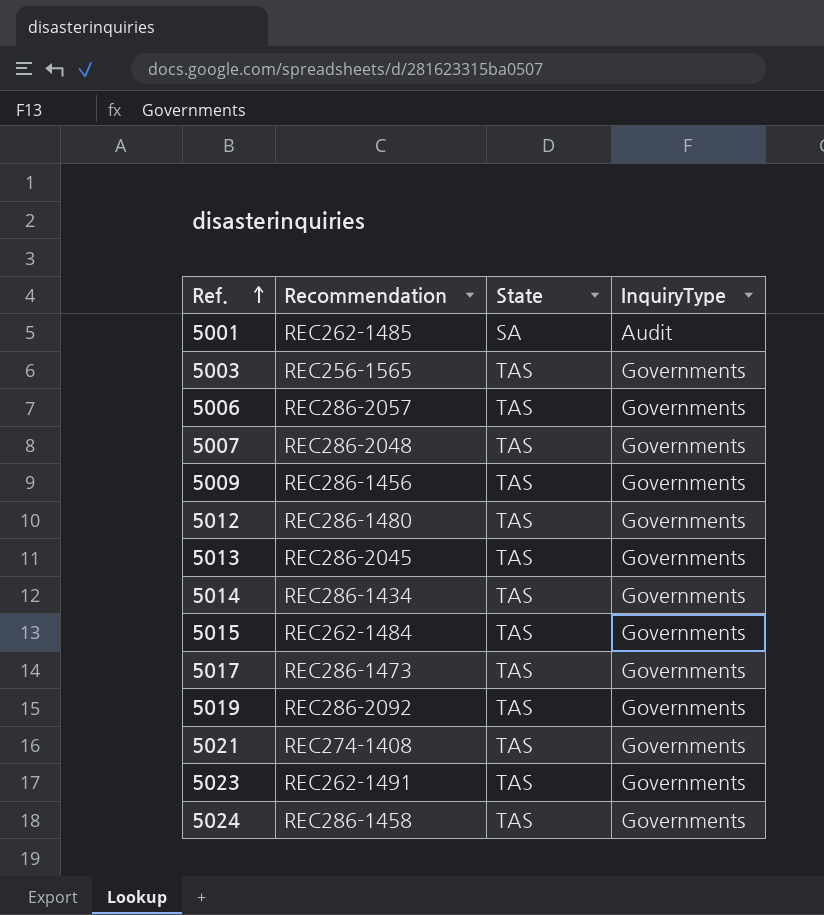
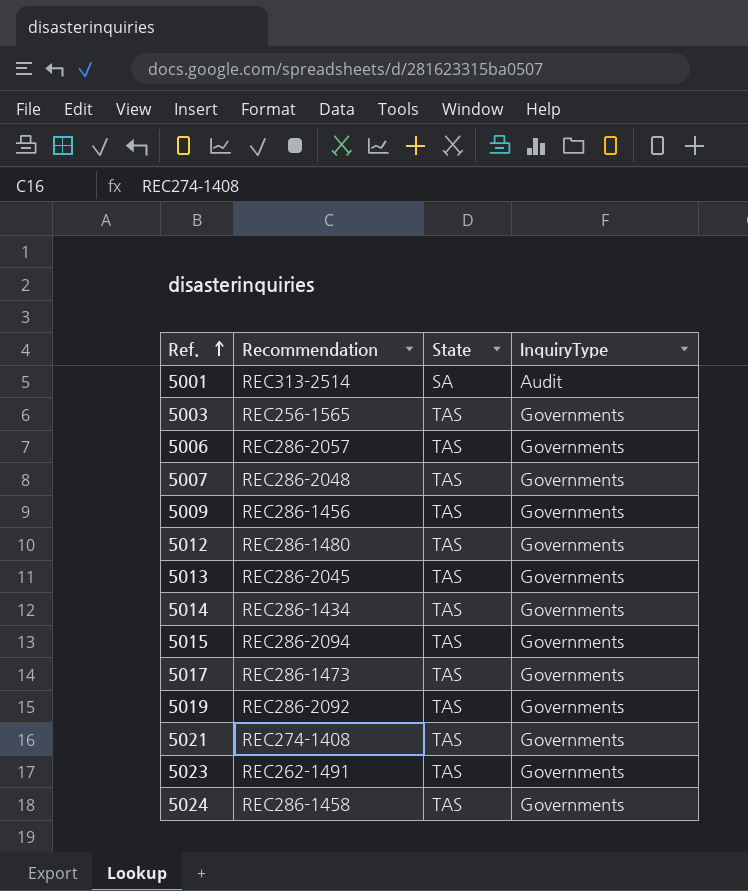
5001 | Recommendation: REC262-1485 -> REC313-2514
5015 | Recommendation: REC262-1484 -> REC286-2094

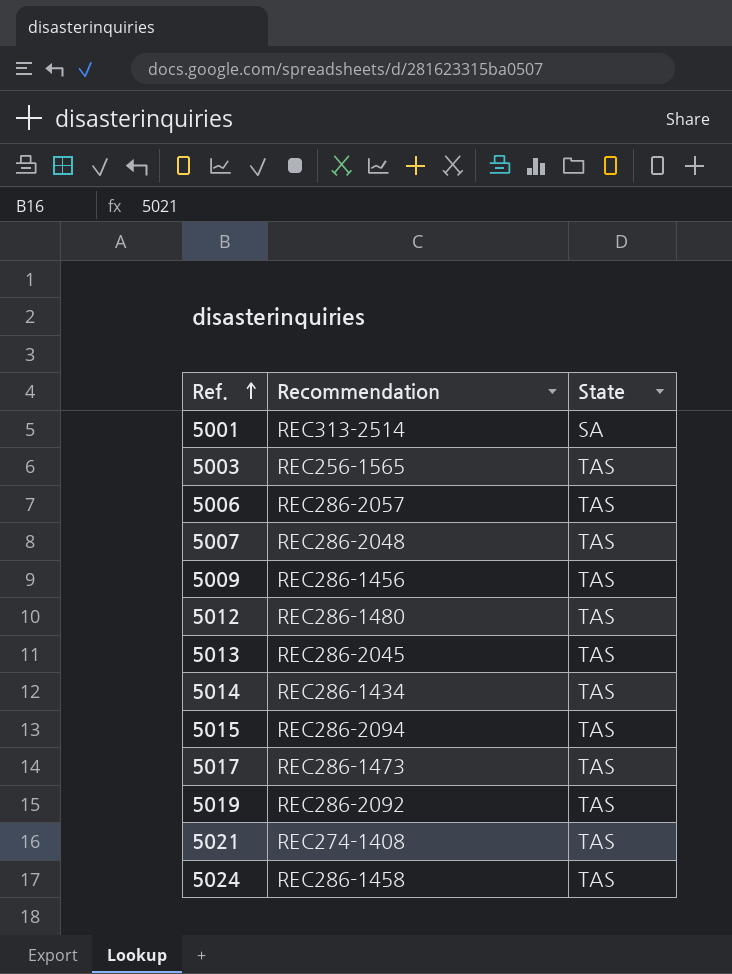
column InquiryType | position: 4 -> none
row 5023: REC262-1491 | TAS | Governments -> none

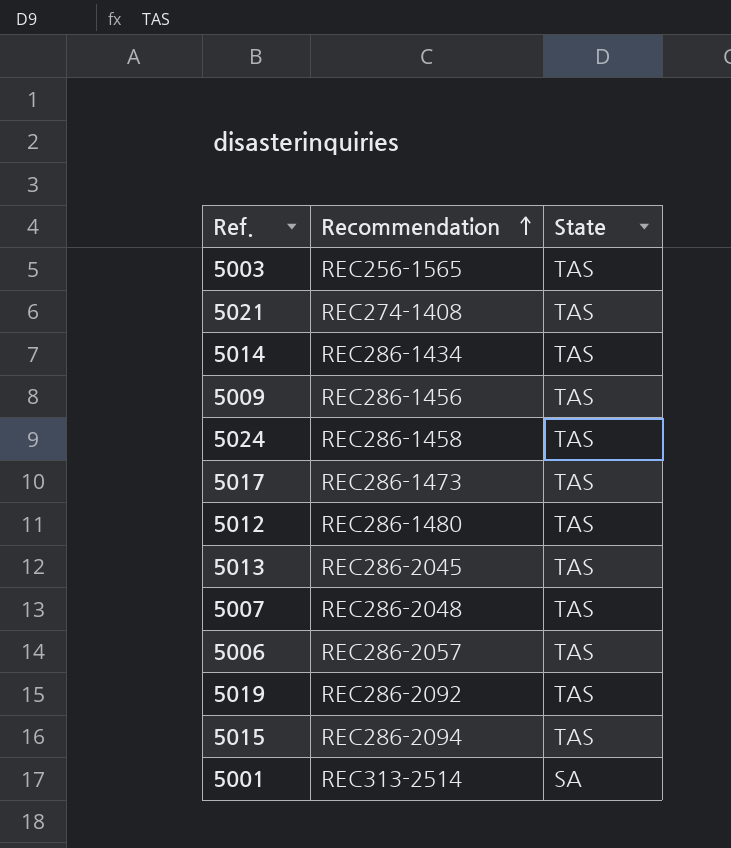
row order: Ref. ascending -> Recommendation ascending

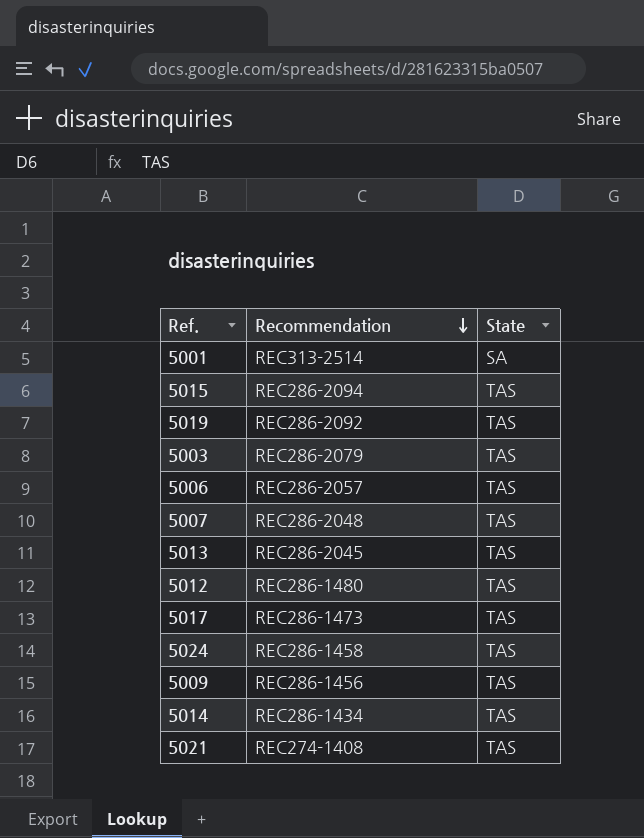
row order: Recommendation ascending -> Recommendation descending
5003 | Recommendation: REC256-1565 -> REC286-2079

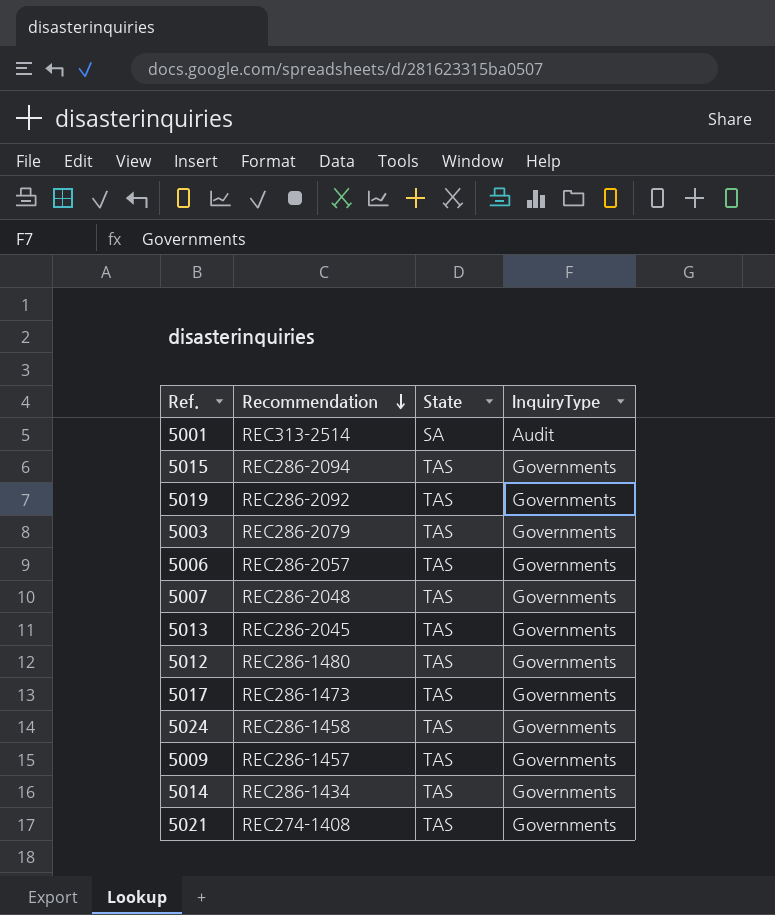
column InquiryType | position: none -> 4
5009 | Recommendation: REC286-1456 -> REC286-1457

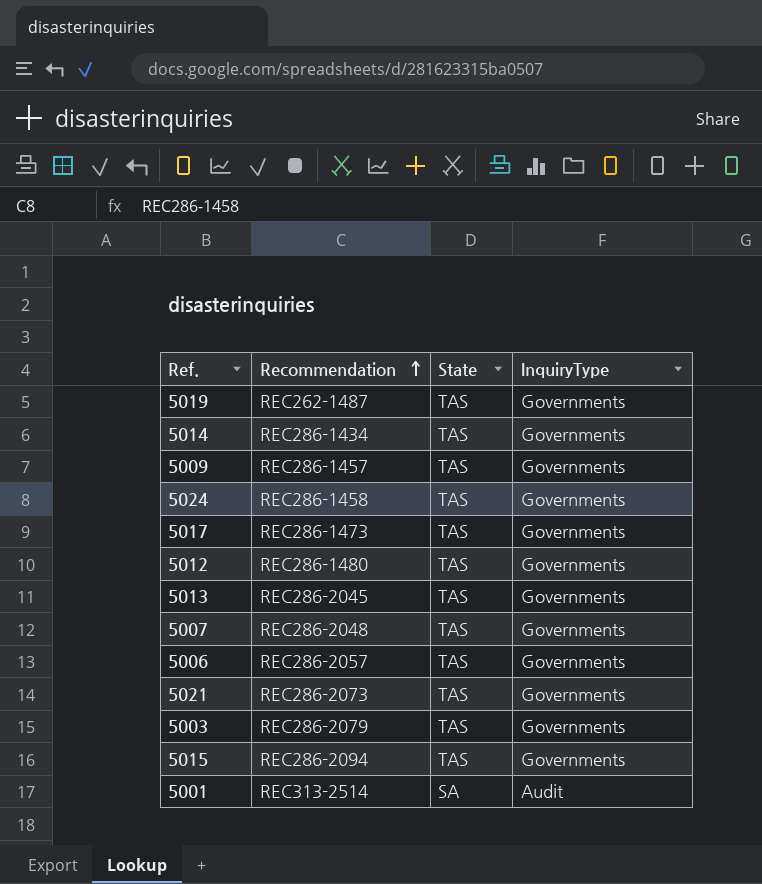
row order: Recommendation descending -> Recommendation ascending
5019 | Recommendation: REC286-2092 -> REC262-1487
5021 | Recommendation: REC274-1408 -> REC286-2073

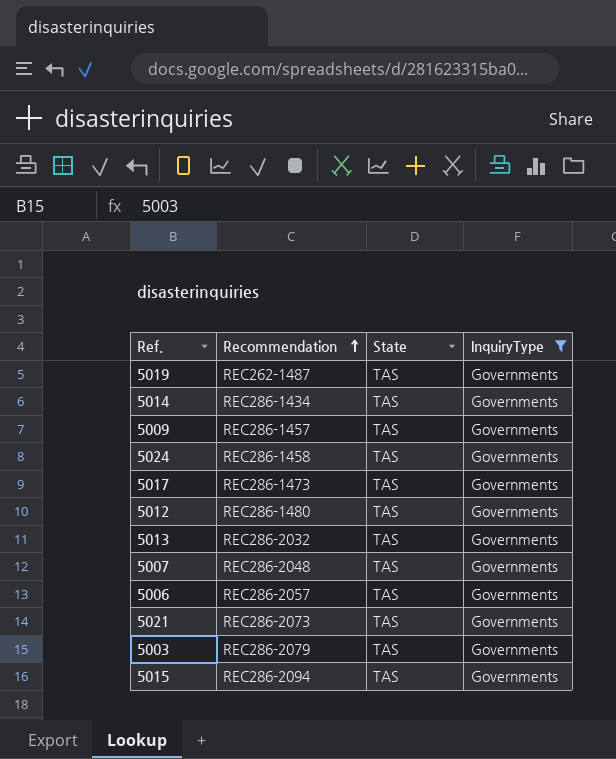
filter: none -> InquiryType = Governments
5013 | Recommendation: REC286-2045 -> REC286-2032

